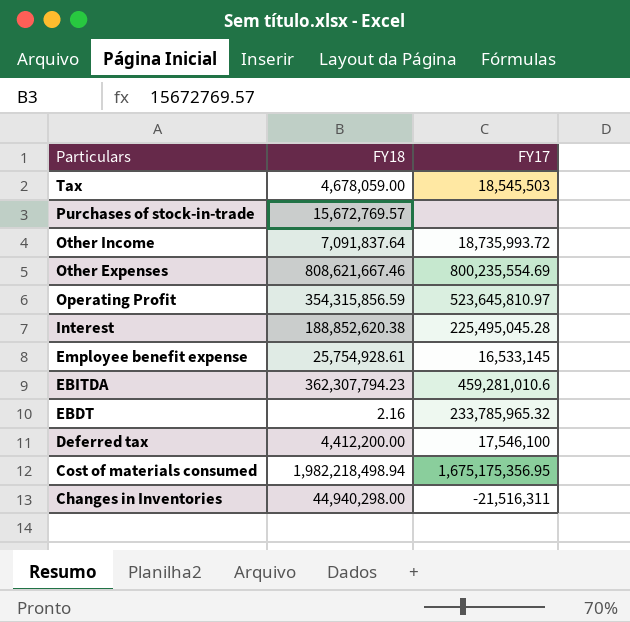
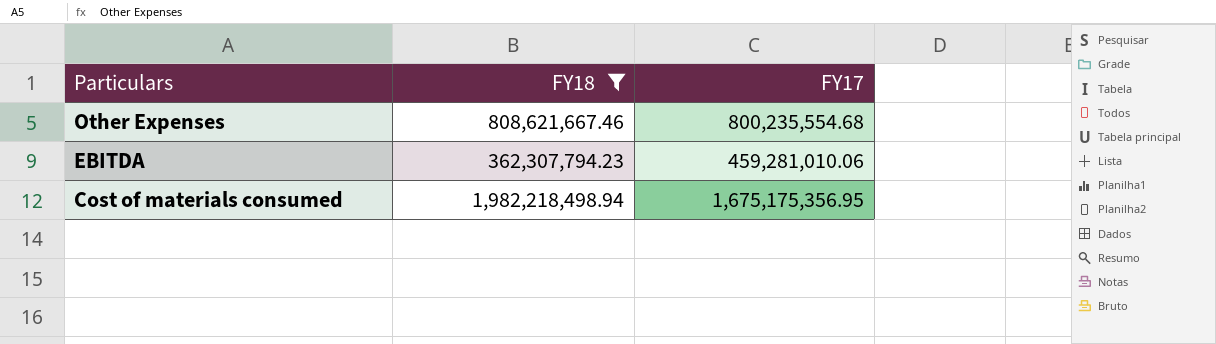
filter: none -> FY18 >= 362,307,794.23
Other Expenses | FY17: 800,235,554.69 -> 800,235,554.68
EBITDA | FY17: 459,281,010.6 -> 459,281,010.06

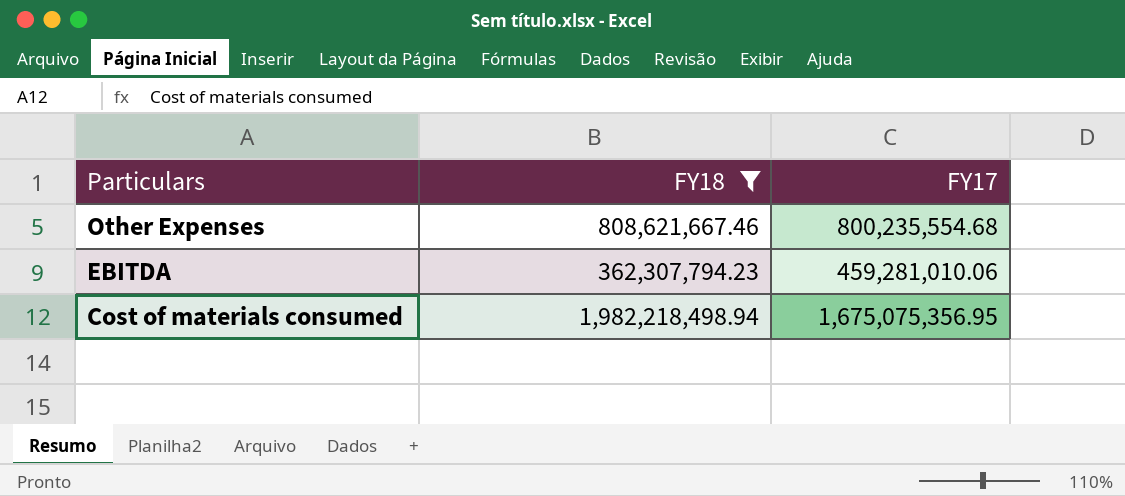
Cost of materials consumed | FY17: 1,675,175,356.95 -> 1,675,075,356.95

